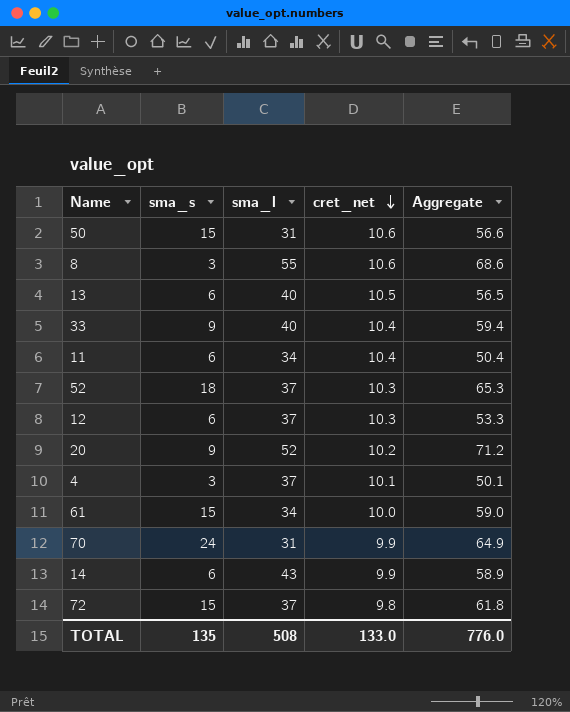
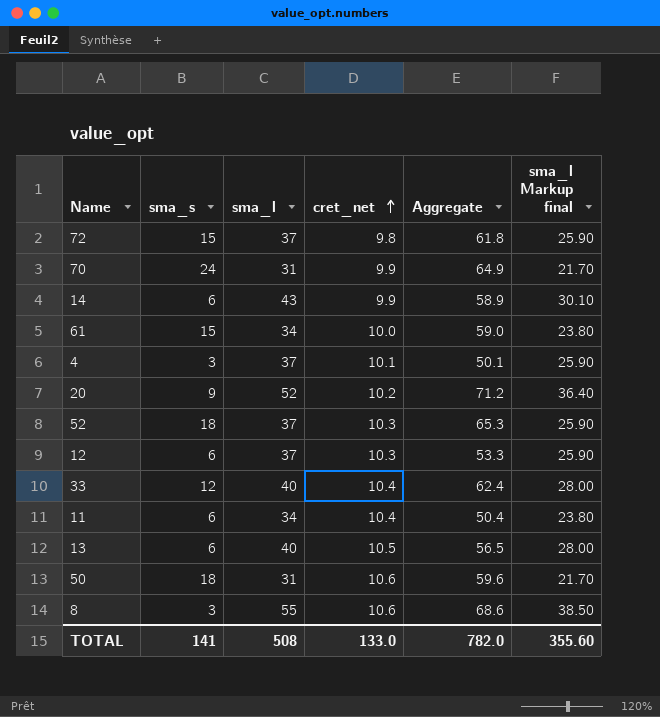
row order: cret_net descending -> cret_net ascending
column sma_l Markup final | formula: none -> [sma_l] * 0.7
33 | sma_s: 9 -> 12
33 | Aggregate: 59.4 -> 62.4
50 | sma_s: 15 -> 18
50 | Aggregate: 56.6 -> 59.6
TOTAL | sma_s: 135 -> 141
TOTAL | Aggregate: 776.0 -> 782.0

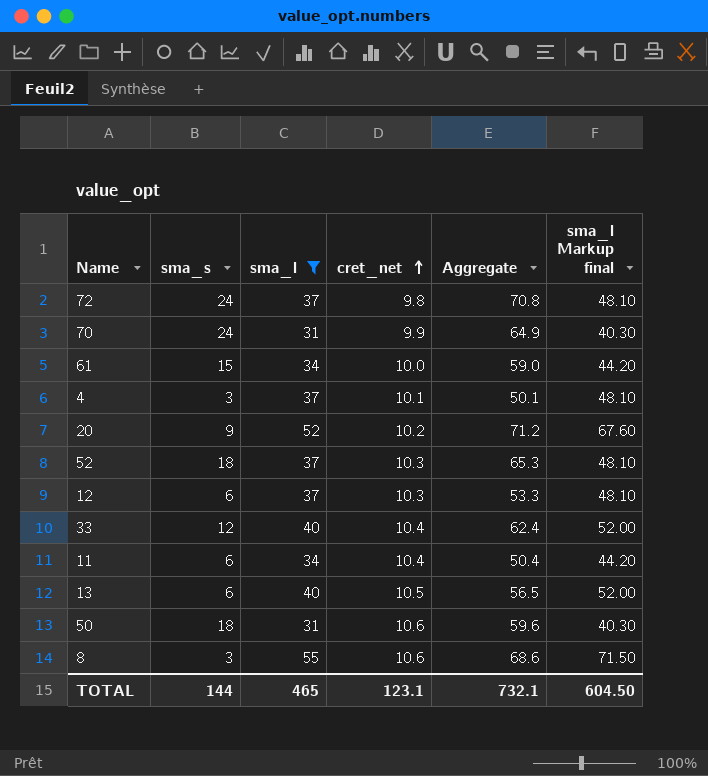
filter: none -> sma_l != 43
column sma_l Markup final | formula: [sma_l] * 0.7 -> [sma_l] * 1.3
72 | sma_s: 15 -> 24
72 | Aggregate: 61.8 -> 70.8
TOTAL | sma_s: 141 -> 144
TOTAL | sma_l: 508 -> 465
TOTAL | cret_net: 133.0 -> 123.1
TOTAL | Aggregate: 782.0 -> 732.1
TOTAL | sma_l Markup final: 355.60 -> 604.50

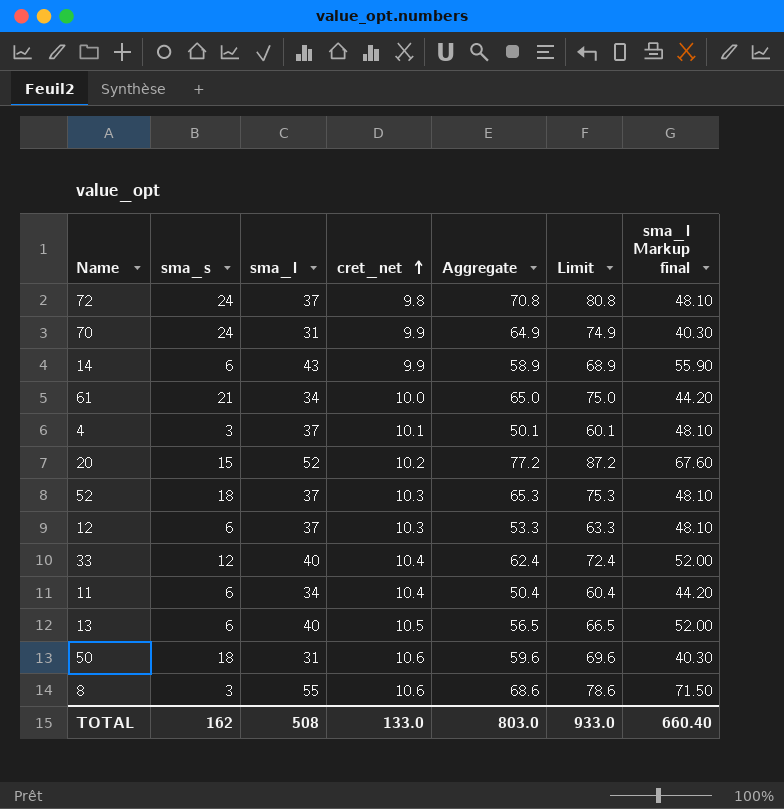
filter: sma_l != 43 -> none
column Limit | formula: none -> [Aggregate] + 10
61 | sma_s: 15 -> 21
61 | Aggregate: 59.0 -> 65.0
20 | sma_s: 9 -> 15
20 | Aggregate: 71.2 -> 77.2
TOTAL | sma_s: 144 -> 162
TOTAL | sma_l: 465 -> 508
TOTAL | cret_net: 123.1 -> 133.0
TOTAL | Aggregate: 732.1 -> 803.0
TOTAL | sma_l Markup final: 604.50 -> 660.40

